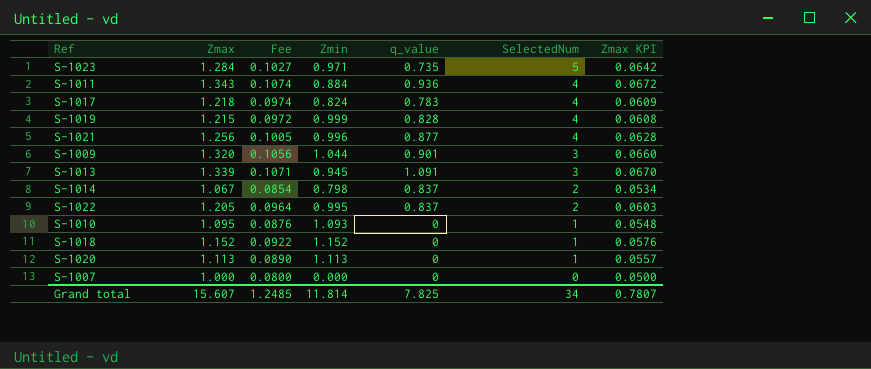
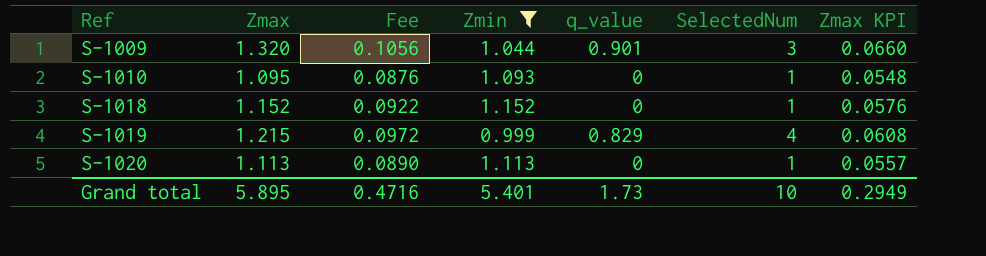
filter: none -> Zmin >= 0.999
row order: SelectedNum descending -> Ref ascending
S-1019 | q_value: 0.828 -> 0.829
Grand total | Zmax: 15.607 -> 5.895
Grand total | Fee: 1.2485 -> 0.4716
Grand total | Zmin: 11.814 -> 5.401
Grand total | q_value: 7.825 -> 1.73
Grand total | SelectedNum: 34 -> 10
Grand total | Zmax KPI: 0.7807 -> 0.2949

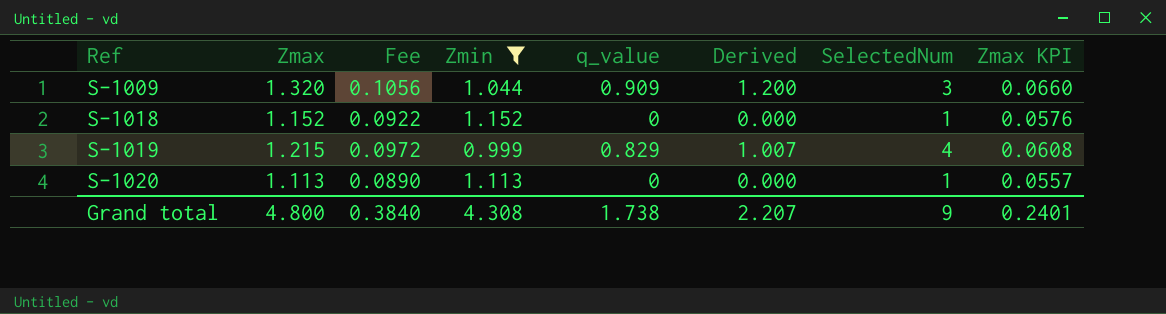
column Derived | formula: none -> [Zmax] * [q_value]
row S-1010: 1.095 | 0.0876 | 1.093 | 0 | 1 | 0.0548 -> none
S-1009 | q_value: 0.901 -> 0.909
Grand total | Zmax: 5.895 -> 4.800
Grand total | Fee: 0.4716 -> 0.3840
Grand total | Zmin: 5.401 -> 4.308
Grand total | q_value: 1.73 -> 1.738
Grand total | SelectedNum: 10 -> 9
Grand total | Zmax KPI: 0.2949 -> 0.2401

